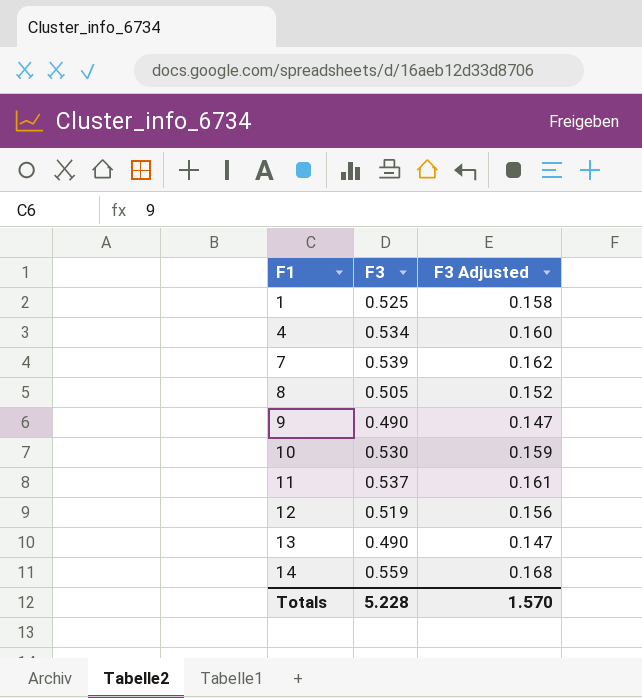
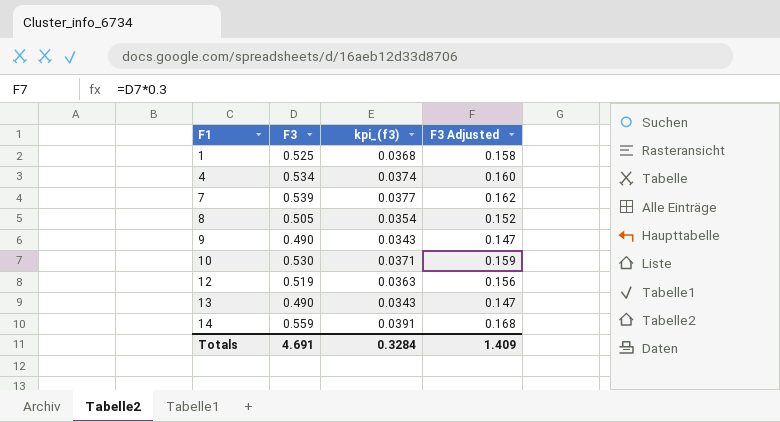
column kpi_(f3) | formula: none -> [F3] * 0.07
row 11: 0.537 | 0.161 -> none
Totals | F3: 5.228 -> 4.691
Totals | F3 Adjusted: 1.570 -> 1.409

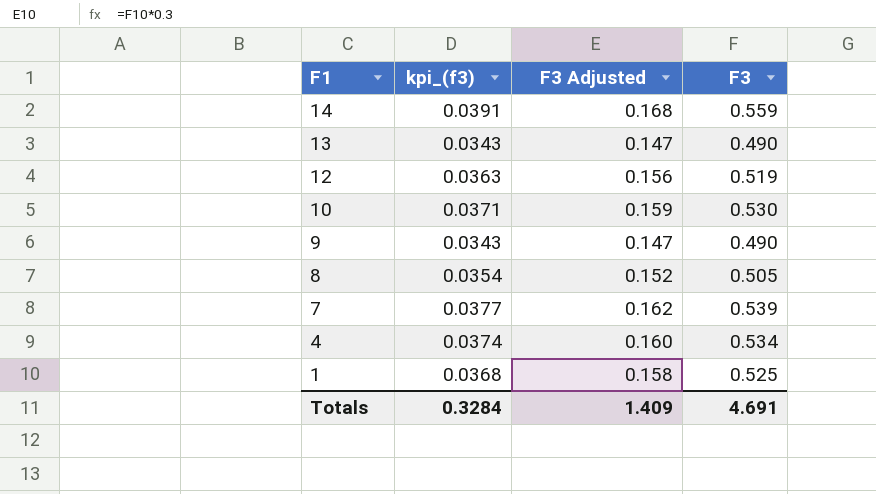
row order: F1 ascending -> F1 descending
column F3 | position: 2 -> 4

